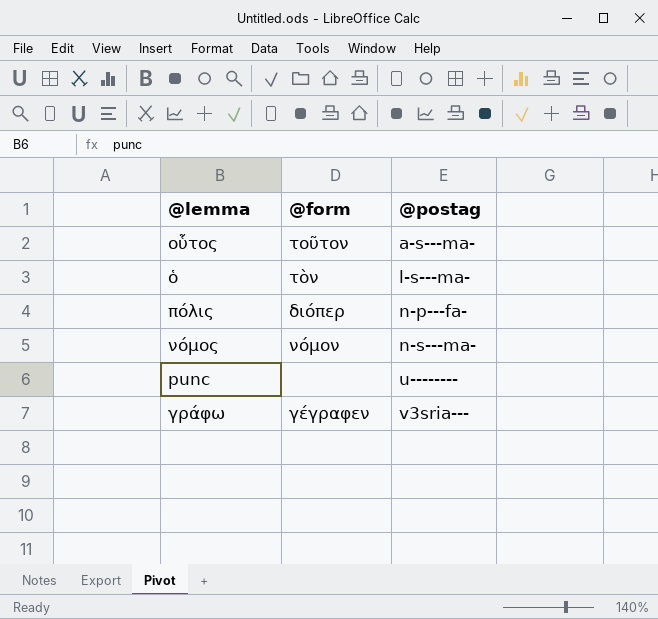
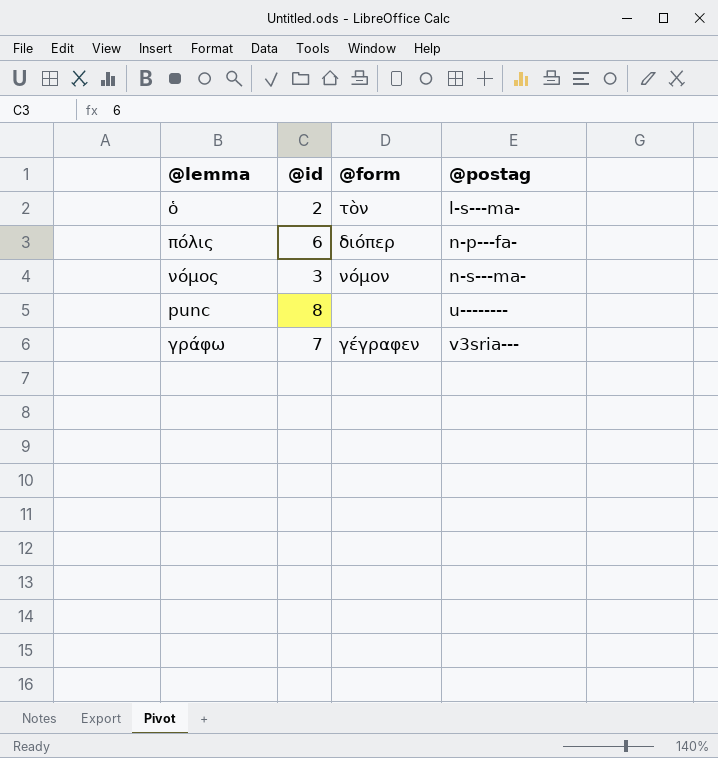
column @id | position: none -> 2
row οὗτος: τοῦτον | a-s---ma- -> none

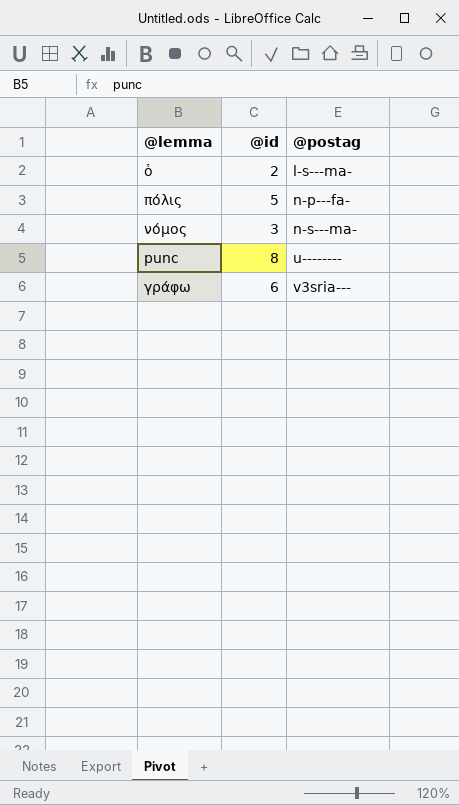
column @form | position: 3 -> none
πόλις | @id: 6 -> 5
γράφω | @id: 7 -> 6

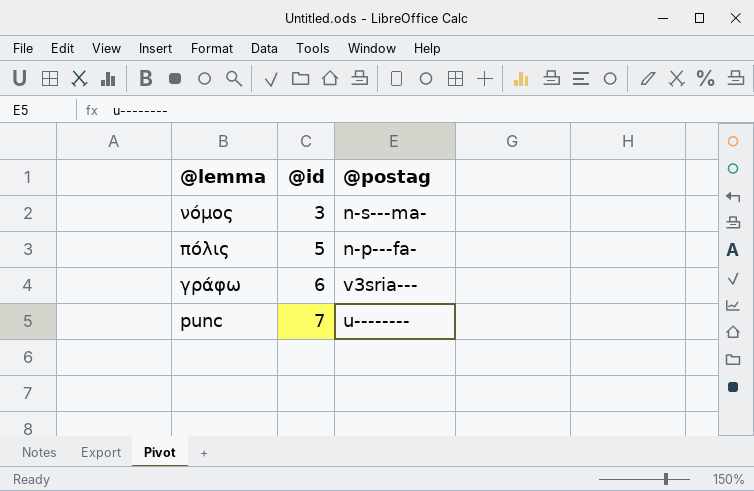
row order: @postag ascending -> @id ascending
row ὁ: 2 | l-s---ma- -> none
punc | @id: 8 -> 7

